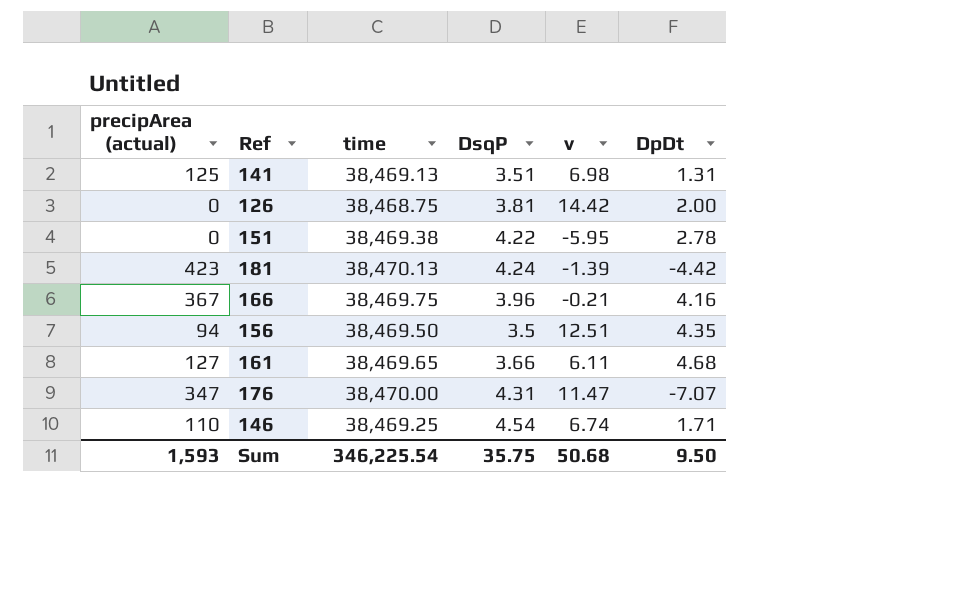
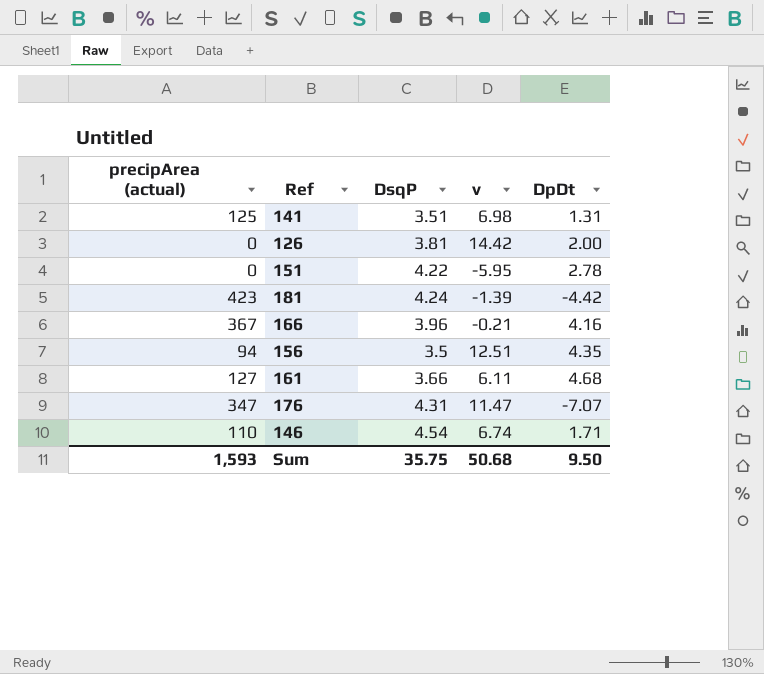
column time | position: 3 -> none

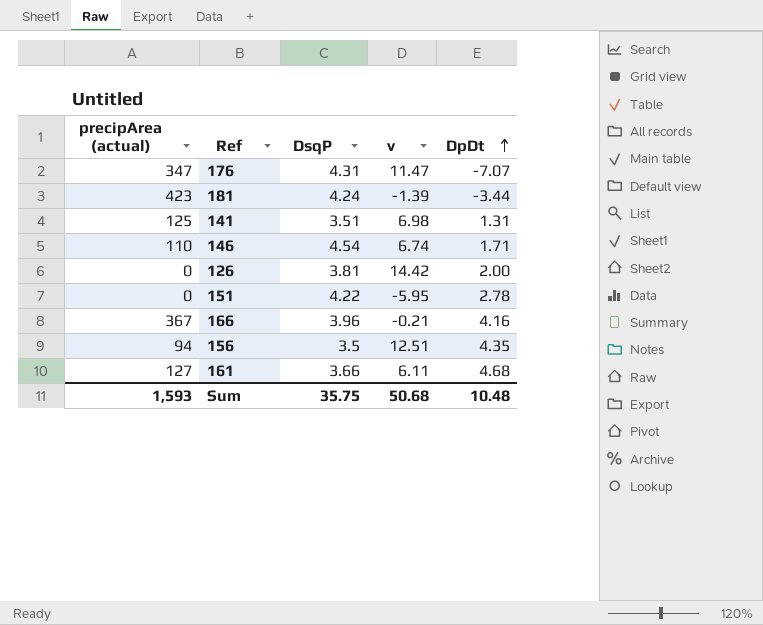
row order: none -> DpDt ascending
181 | DpDt: -4.42 -> -3.44
Sum | DpDt: 9.50 -> 10.48

